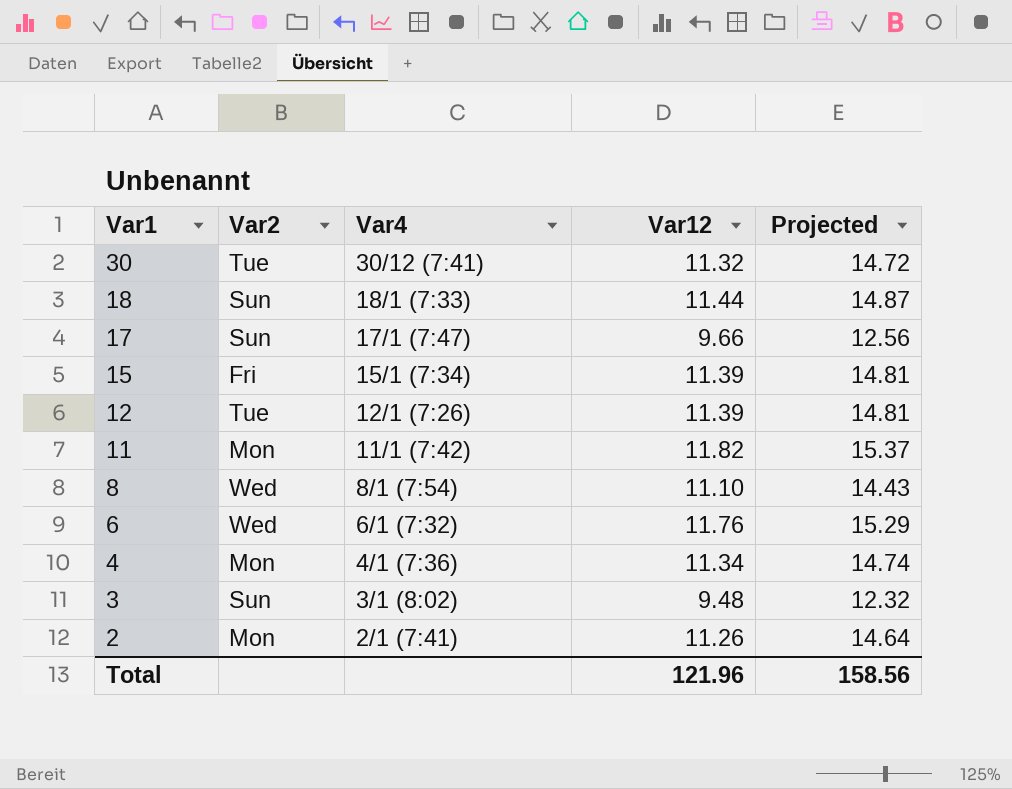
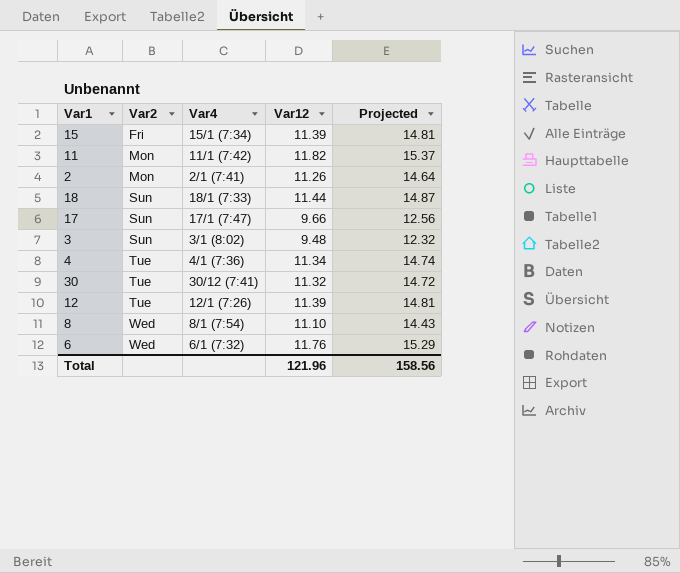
row order: Var1 descending -> Var2 ascending
4 | Var2: Mon -> Tue

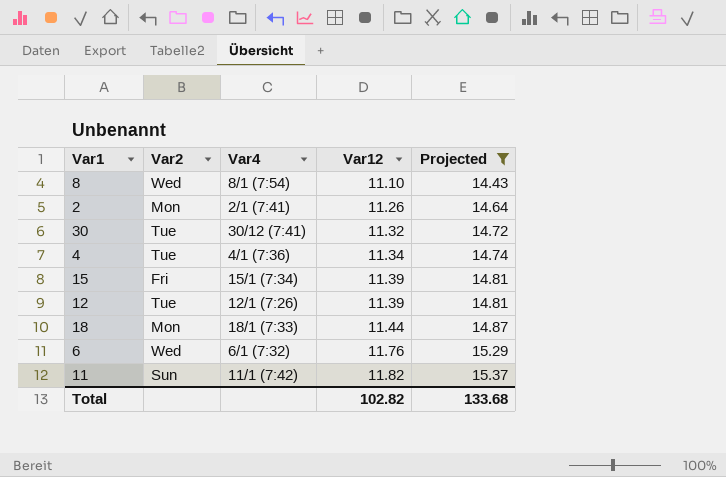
filter: none -> Projected >= 14.43
row order: Var2 ascending -> Var12 ascending
18 | Var2: Sun -> Mon
11 | Var2: Mon -> Sun
Total | Var12: 121.96 -> 102.82
Total | Projected: 158.56 -> 133.68

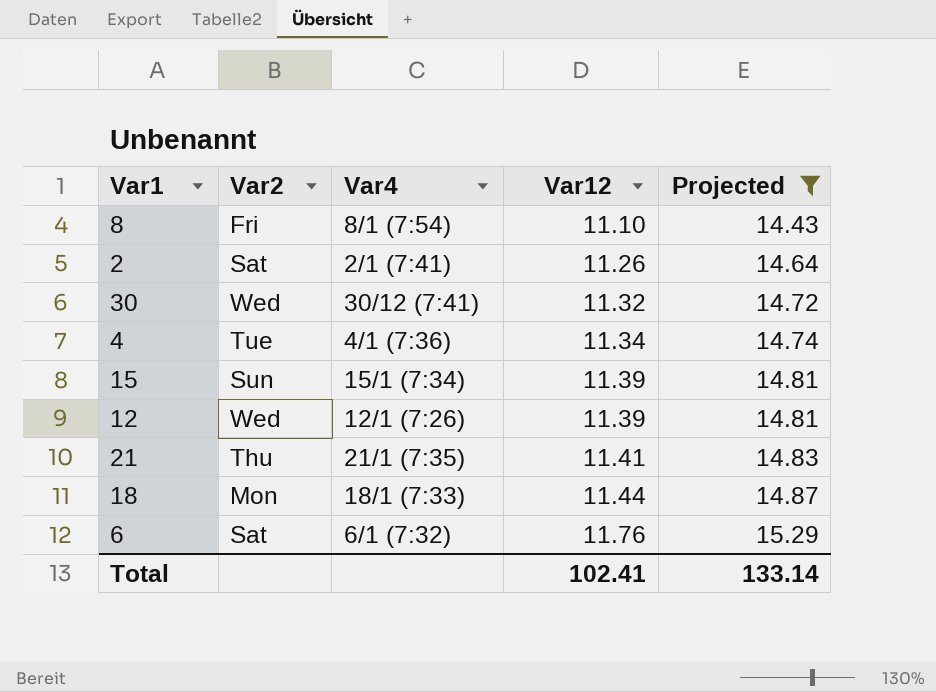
row 11: Sun | 11/1 (7:42) | 11.82 | 15.37 -> none
8 | Var2: Wed -> Fri
2 | Var2: Mon -> Sat
30 | Var2: Tue -> Wed
15 | Var2: Fri -> Sun
12 | Var2: Tue -> Wed
row 21: none -> Thu | 21/1 (7:35) | 11.41 | 14.83
6 | Var2: Wed -> Sat
Total | Var12: 102.82 -> 102.41
Total | Projected: 133.68 -> 133.14

